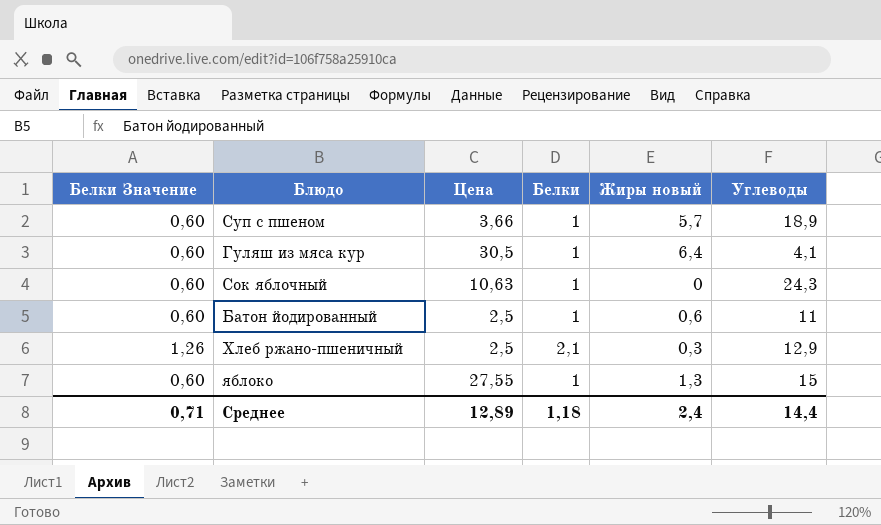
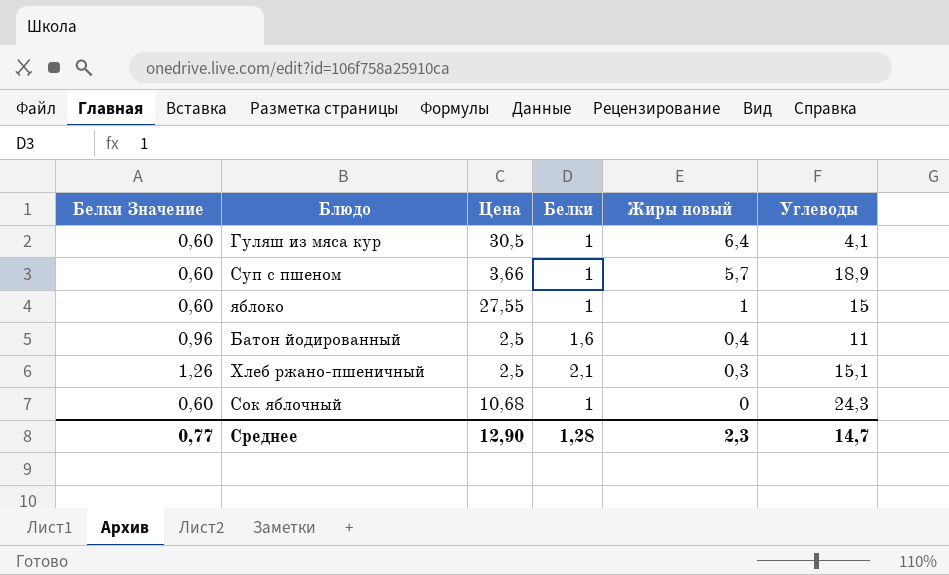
row order: none -> Жиры новый descending
яблоко | Жиры новый: 1,3 -> 1
Батон йодированный | Белки Значение: 0,60 -> 0,96
Батон йодированный | Белки: 1 -> 1,6
Батон йодированный | Жиры новый: 0,6 -> 0,4
Хлеб ржано-пшеничный | Углеводы: 12,9 -> 15,1
Сок яблочный | Цена: 10,63 -> 10,68
Среднее | Белки Значение: 0,71 -> 0,77
Среднее | Цена: 12,89 -> 12,90
Среднее | Белки: 1,18 -> 1,28
Среднее | Жиры новый: 2,4 -> 2,3
Среднее | Углеводы: 14,4 -> 14,7

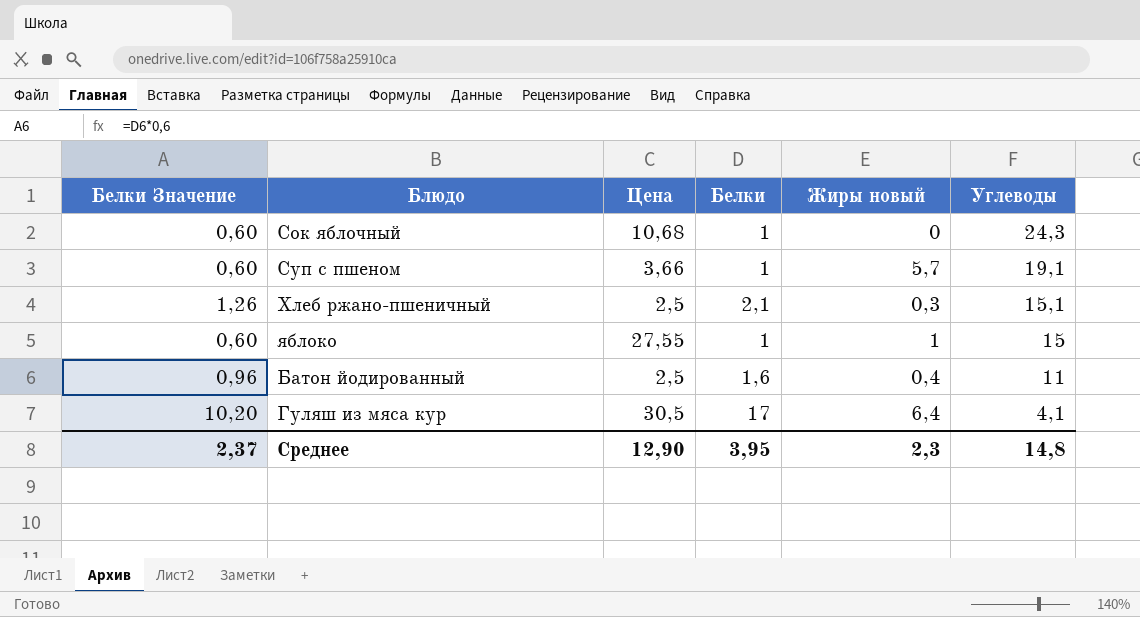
row order: Жиры новый descending -> Углеводы descending
Суп с пшеном | Углеводы: 18,9 -> 19,1
Гуляш из мяса кур | Белки Значение: 0,60 -> 10,20
Гуляш из мяса кур | Белки: 1 -> 17
Среднее | Белки Значение: 0,77 -> 2,37
Среднее | Белки: 1,28 -> 3,95
Среднее | Углеводы: 14,7 -> 14,8

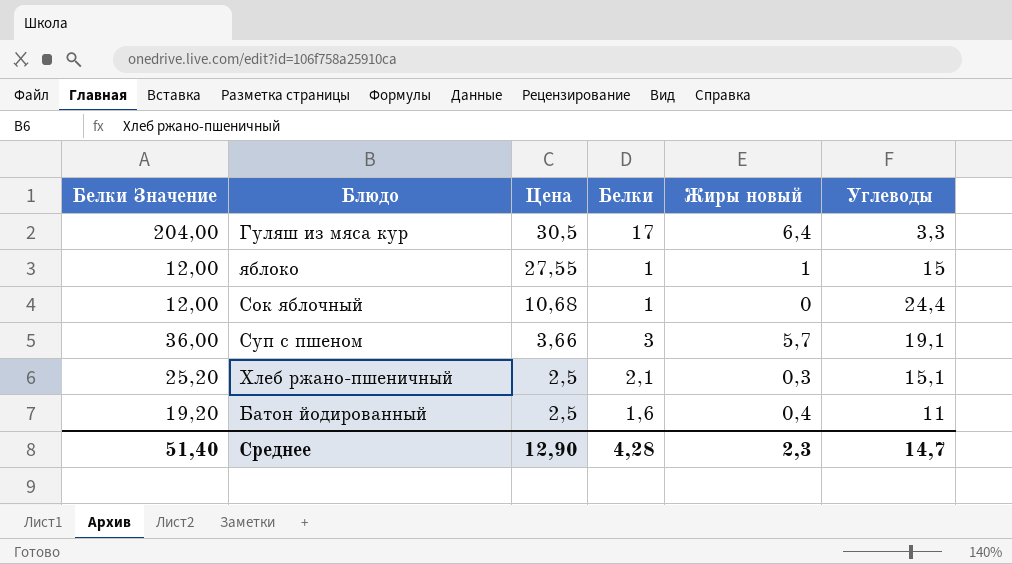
row order: Углеводы descending -> Цена descending
column Белки Значение | formula: [Белки] * 0,6 -> [Белки] * 12
Гуляш из мяса кур | Углеводы: 4,1 -> 3,3
Сок яблочный | Углеводы: 24,3 -> 24,4
Суп с пшеном | Белки: 1 -> 3
Среднее | Белки Значение: 2,37 -> 51,40
Среднее | Белки: 3,95 -> 4,28
Среднее | Углеводы: 14,8 -> 14,7

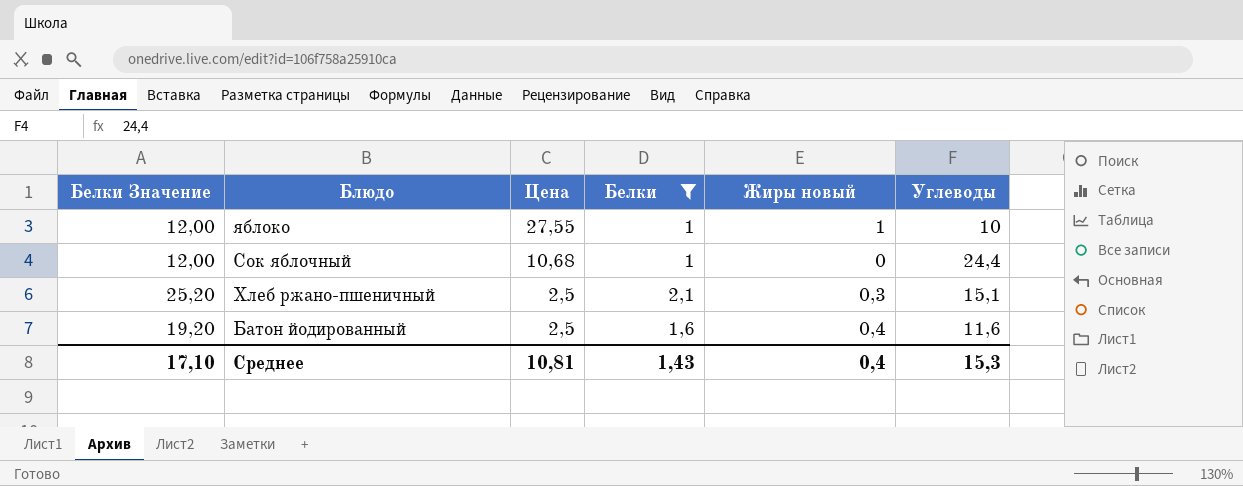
filter: none -> Белки <= 2,1
яблоко | Углеводы: 15 -> 10
Батон йодированный | Углеводы: 11 -> 11,6
Среднее | Белки Значение: 51,40 -> 17,10
Среднее | Цена: 12,90 -> 10,81
Среднее | Белки: 4,28 -> 1,43
Среднее | Жиры новый: 2,3 -> 0,4
Среднее | Углеводы: 14,7 -> 15,3

